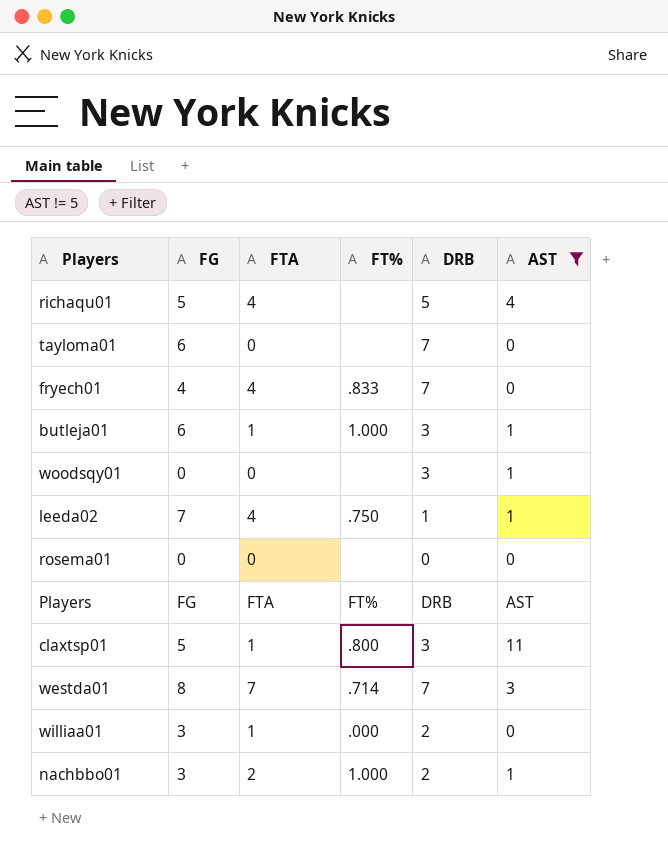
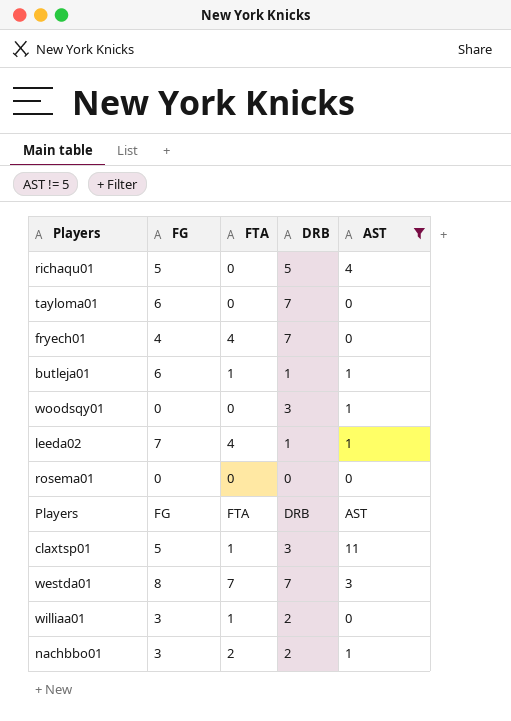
column FT% | position: 4 -> none
richaqu01 | FTA: 4 -> 0
butleja01 | DRB: 3 -> 1

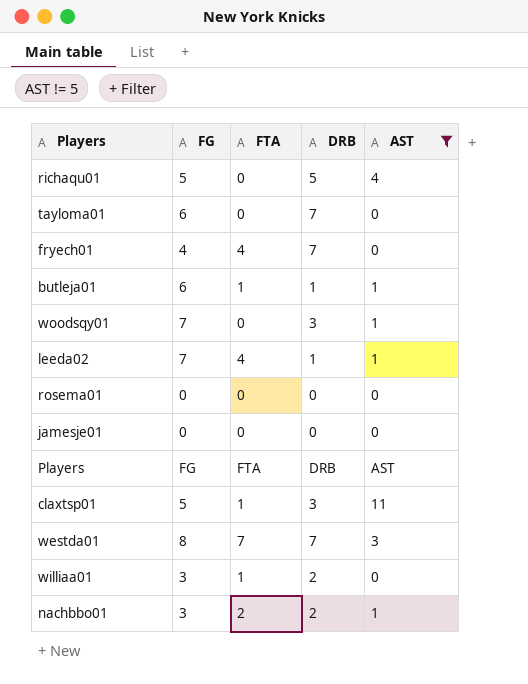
woodsqy01 | FG: 0 -> 7
row jamesje01: none -> 0 | 0 | 0 | 0

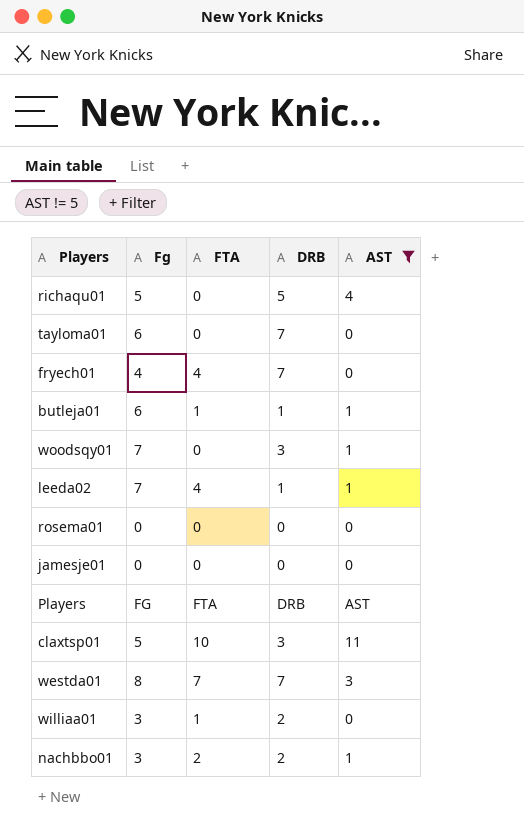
column name: FG -> Fg
claxtsp01 | FTA: 1 -> 10

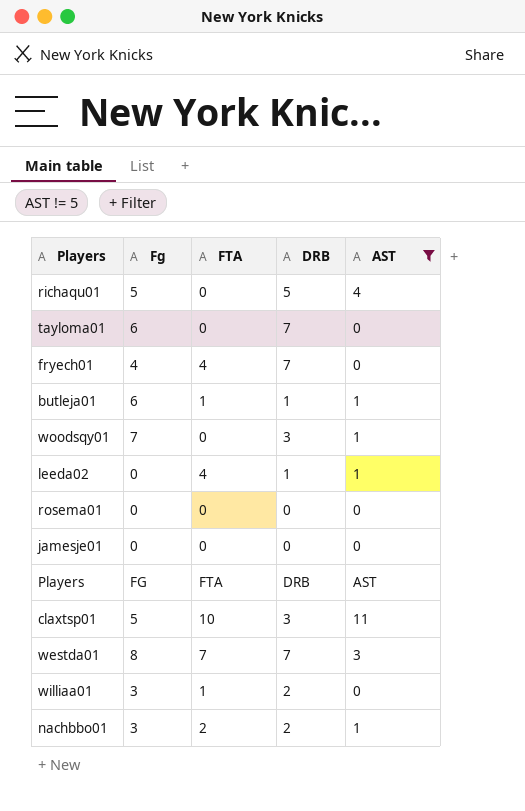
leeda02 | Fg: 7 -> 0

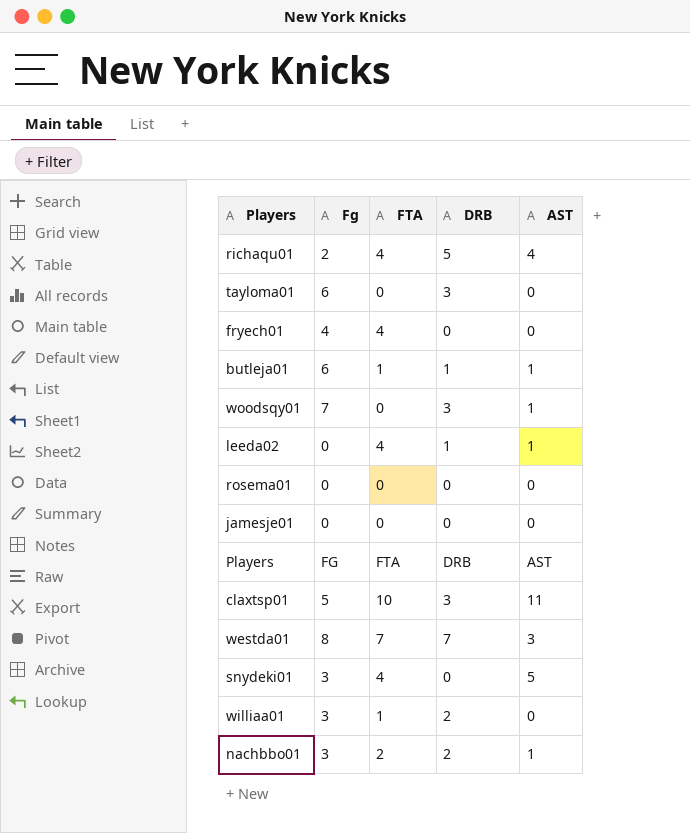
filter: AST != 5 -> none
richaqu01 | Fg: 5 -> 2
richaqu01 | FTA: 0 -> 4
tayloma01 | DRB: 7 -> 3
fryech01 | DRB: 7 -> 0

